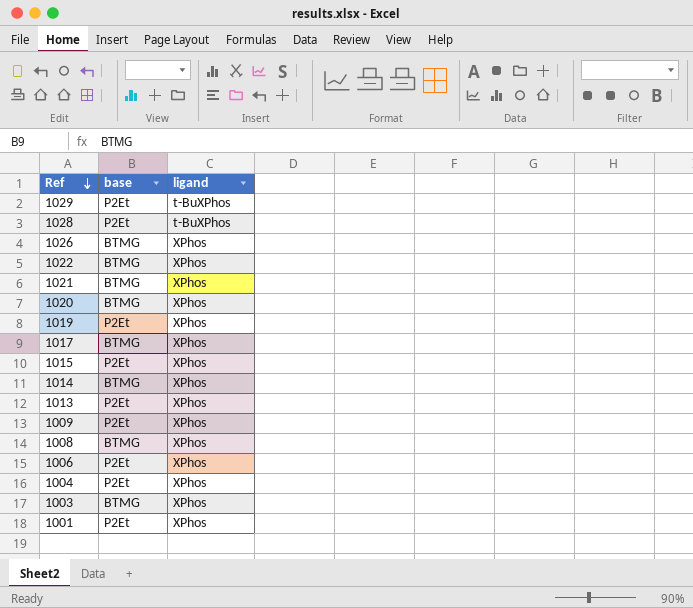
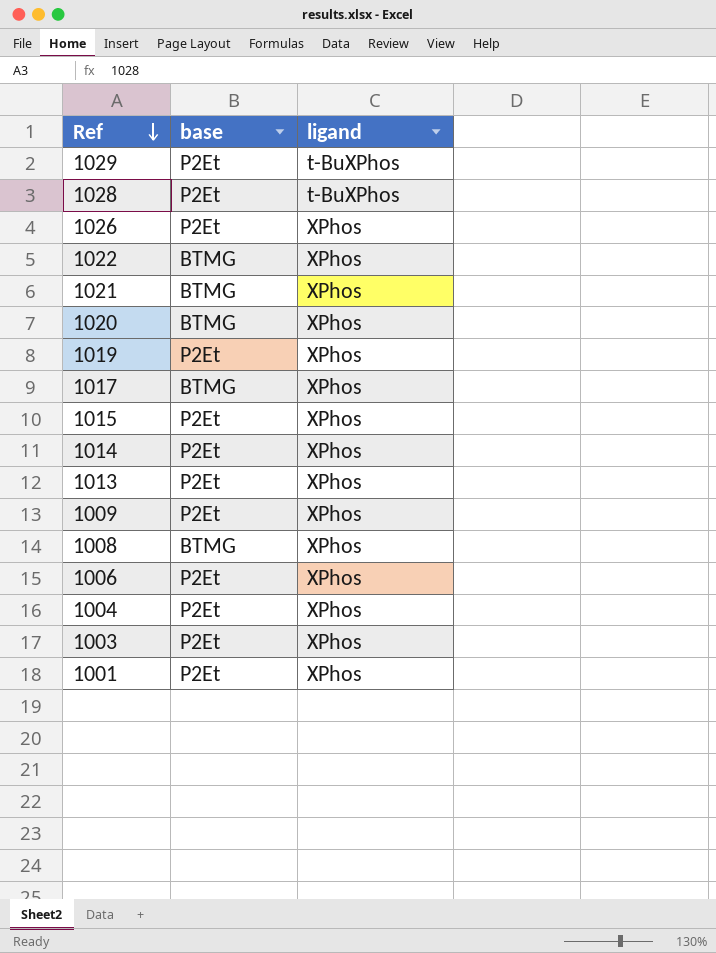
1026 | base: BTMG -> P2Et
1014 | base: BTMG -> P2Et
1003 | base: BTMG -> P2Et

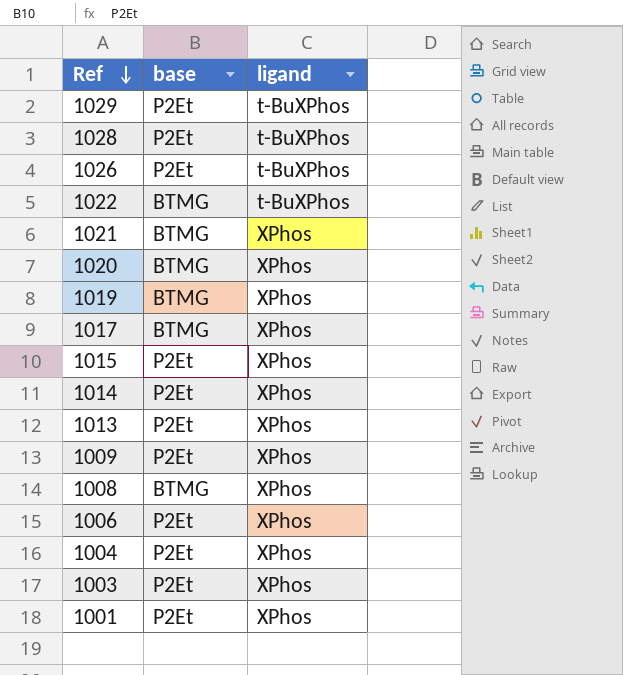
1026 | ligand: XPhos -> t-BuXPhos
1022 | ligand: XPhos -> t-BuXPhos
1019 | base: P2Et -> BTMG

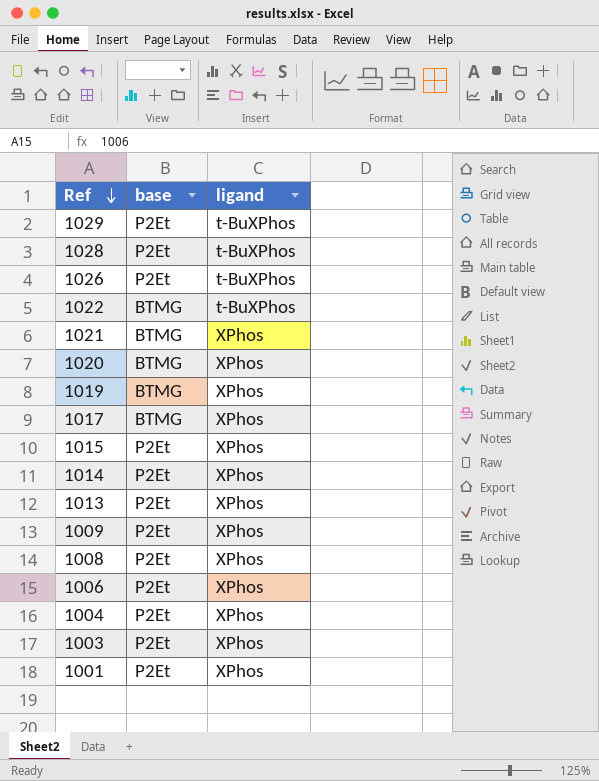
1008 | base: BTMG -> P2Et

